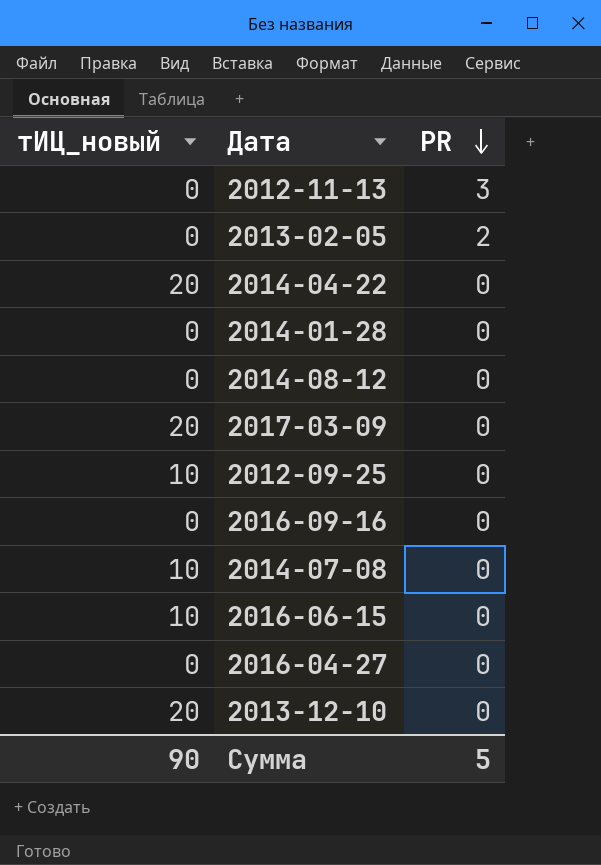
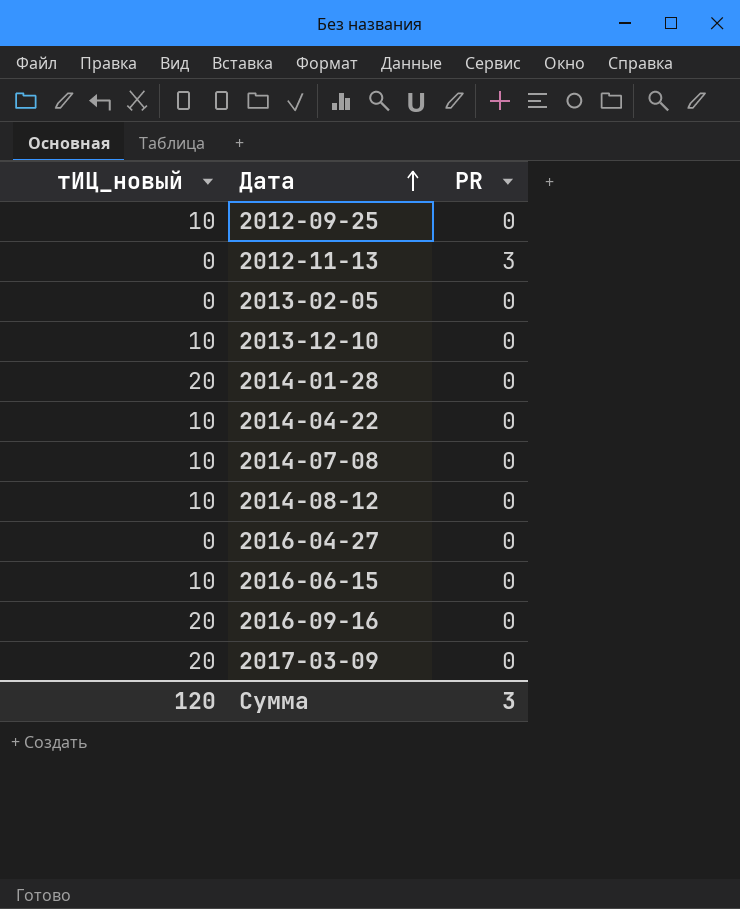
row order: PR descending -> Дата ascending
2013-02-05 | PR: 2 -> 0
2013-12-10 | тИЦ_новый: 20 -> 10
2014-01-28 | тИЦ_новый: 0 -> 20
2014-04-22 | тИЦ_новый: 20 -> 10
2014-08-12 | тИЦ_новый: 0 -> 10
2016-09-16 | тИЦ_новый: 0 -> 20
Сумма | тИЦ_новый: 90 -> 120
Сумма | PR: 5 -> 3

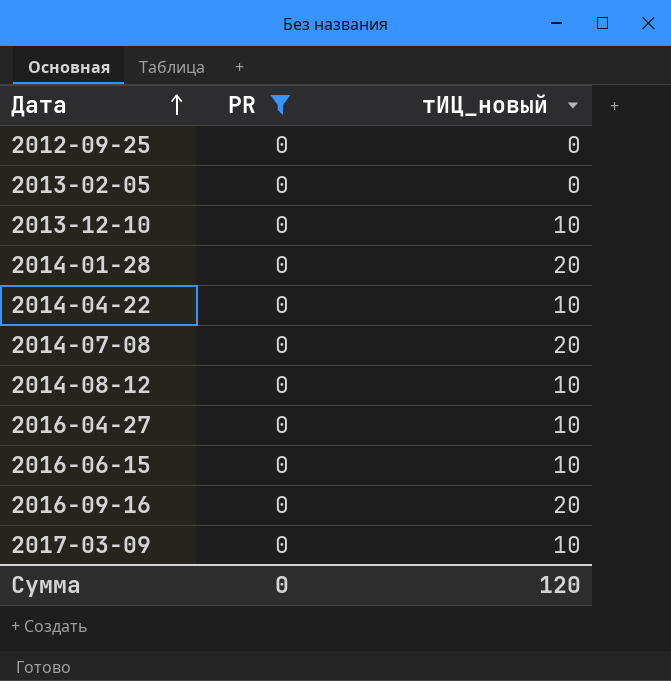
filter: none -> PR = 0
column тИЦ_новый | position: 1 -> 3
2012-09-25 | тИЦ_новый: 10 -> 0
2014-07-08 | тИЦ_новый: 10 -> 20
2016-04-27 | тИЦ_новый: 0 -> 10
2017-03-09 | тИЦ_новый: 20 -> 10
Сумма | PR: 3 -> 0

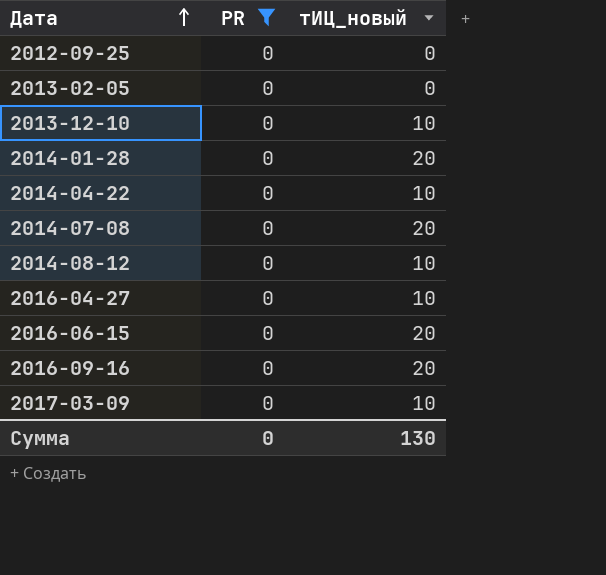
2016-06-15 | тИЦ_новый: 10 -> 20
Сумма | тИЦ_новый: 120 -> 130

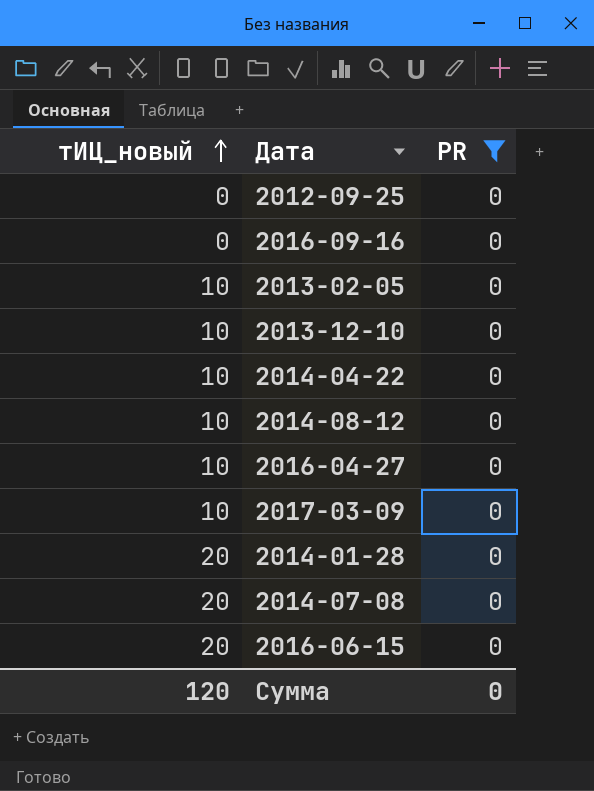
row order: Дата ascending -> тИЦ_новый ascending
column тИЦ_новый | position: 3 -> 1
2016-09-16 | тИЦ_новый: 20 -> 0
2013-02-05 | тИЦ_новый: 0 -> 10
Сумма | тИЦ_новый: 130 -> 120

